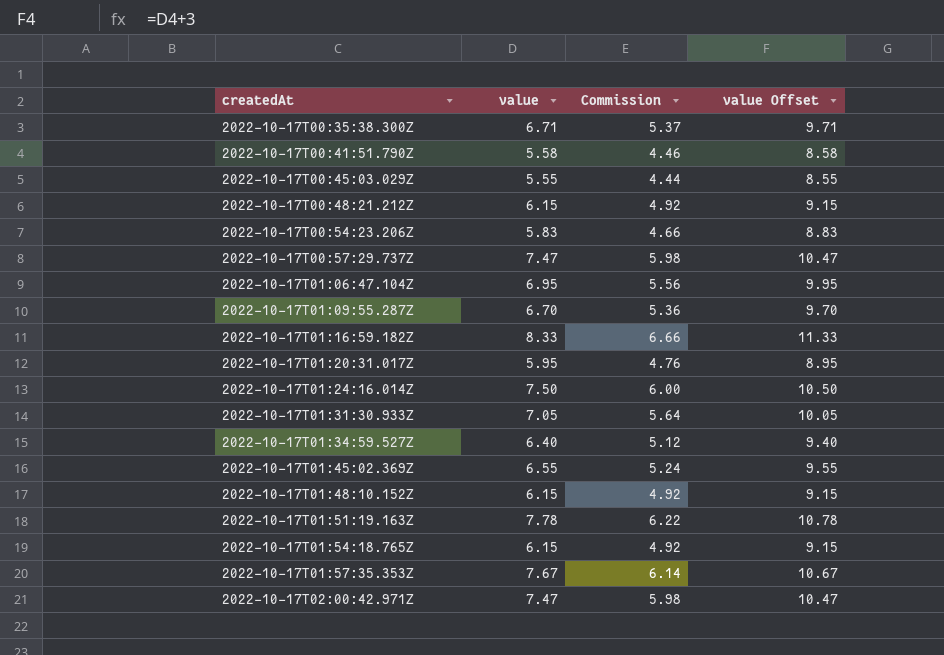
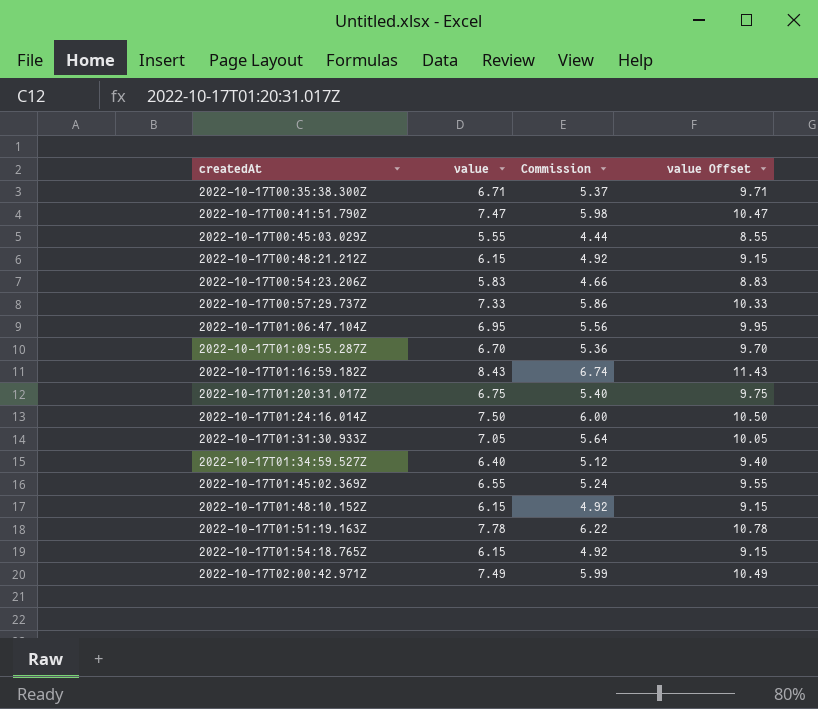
row 2022-10-17T01:57:35.353Z: 7.67 | 6.14 | 10.67 -> none
2022-10-17T00:41:51.790Z | value: 5.58 -> 7.47
2022-10-17T00:41:51.790Z | Commission: 4.46 -> 5.98
2022-10-17T00:41:51.790Z | value Offset: 8.58 -> 10.47
2022-10-17T00:57:29.737Z | value: 7.47 -> 7.33
2022-10-17T00:57:29.737Z | Commission: 5.98 -> 5.86
2022-10-17T00:57:29.737Z | value Offset: 10.47 -> 10.33
2022-10-17T01:16:59.182Z | value: 8.33 -> 8.43
2022-10-17T01:16:59.182Z | Commission: 6.66 -> 6.74
2022-10-17T01:16:59.182Z | value Offset: 11.33 -> 11.43
2022-10-17T01:20:31.017Z | value: 5.95 -> 6.75
2022-10-17T01:20:31.017Z | Commission: 4.76 -> 5.40
2022-10-17T01:20:31.017Z | value Offset: 8.95 -> 9.75
2022-10-17T02:00:42.971Z | value: 7.47 -> 7.49
2022-10-17T02:00:42.971Z | Commission: 5.98 -> 5.99
2022-10-17T02:00:42.971Z | value Offset: 10.47 -> 10.49

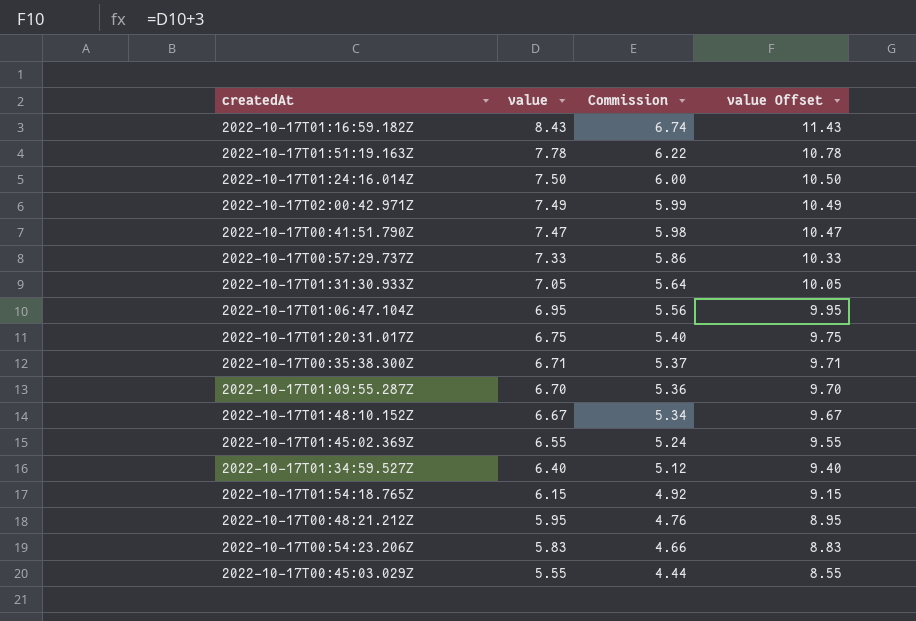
row order: createdAt ascending -> value descending
2022-10-17T01:48:10.152Z | value: 6.15 -> 6.67
2022-10-17T01:48:10.152Z | Commission: 4.92 -> 5.34
2022-10-17T01:48:10.152Z | value Offset: 9.15 -> 9.67
2022-10-17T00:48:21.212Z | value: 6.15 -> 5.95
2022-10-17T00:48:21.212Z | Commission: 4.92 -> 4.76
2022-10-17T00:48:21.212Z | value Offset: 9.15 -> 8.95

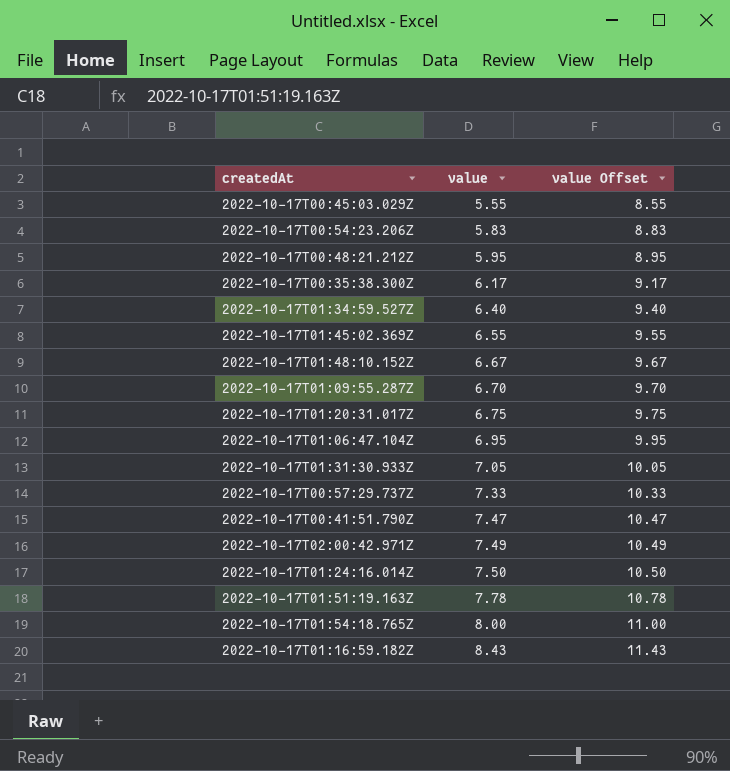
row order: value descending -> value ascending
column Commission | formula: [value] * 0.8 -> none
2022-10-17T00:35:38.300Z | value: 6.71 -> 6.17
2022-10-17T00:35:38.300Z | value Offset: 9.71 -> 9.17
2022-10-17T01:54:18.765Z | value: 6.15 -> 8.00
2022-10-17T01:54:18.765Z | value Offset: 9.15 -> 11.00

